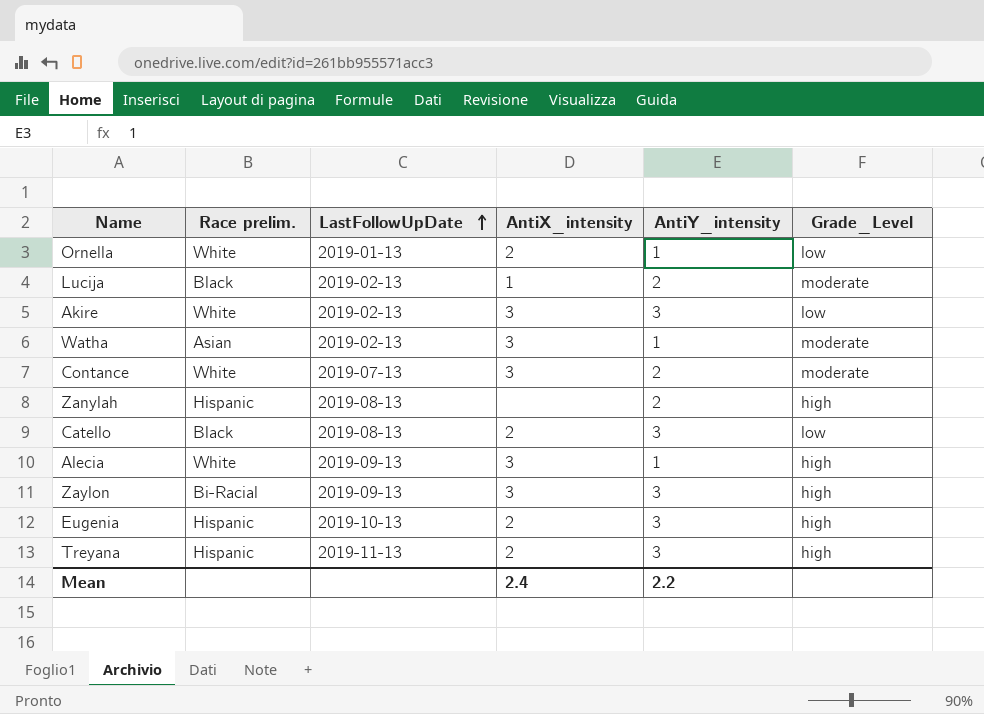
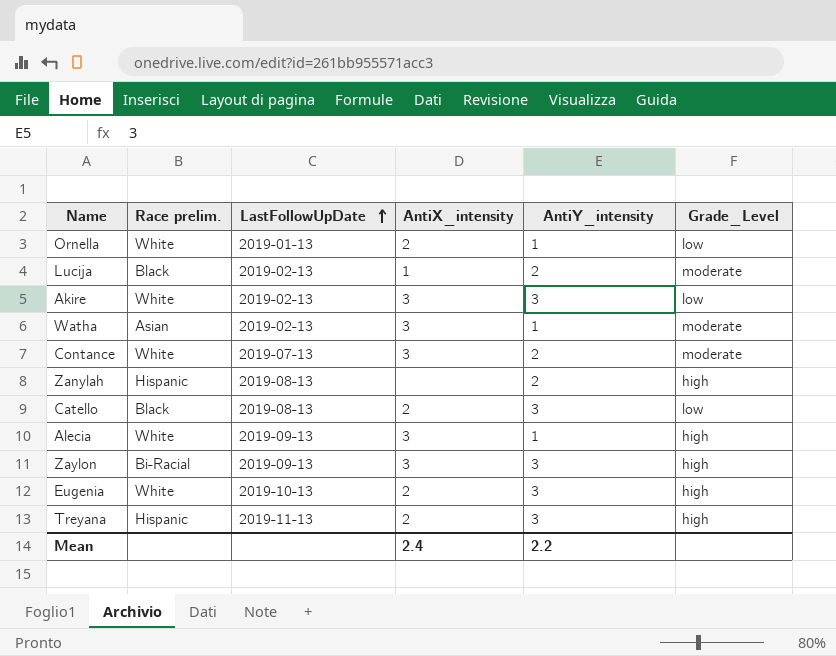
Eugenia | Race prelim.: Hispanic -> White

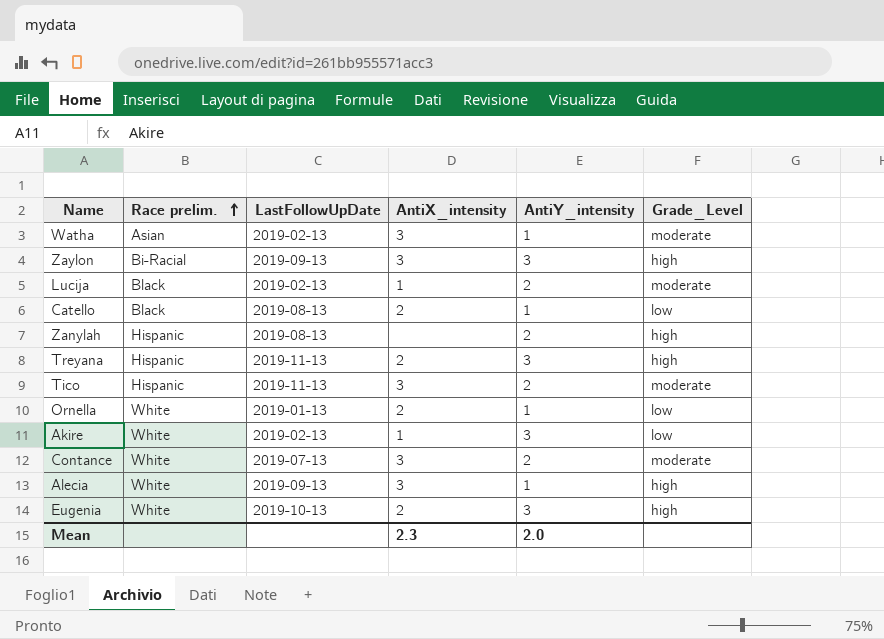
row order: LastFollowUpDate ascending -> Race prelim. ascending
Catello | AntiY_intensity: 3 -> 1
row Tico: none -> Hispanic | 2019-11-13 | 3 | 2 | moderate
Akire | AntiX_intensity: 3 -> 1
Mean | AntiX_intensity: 2.4 -> 2.3
Mean | AntiY_intensity: 2.2 -> 2.0

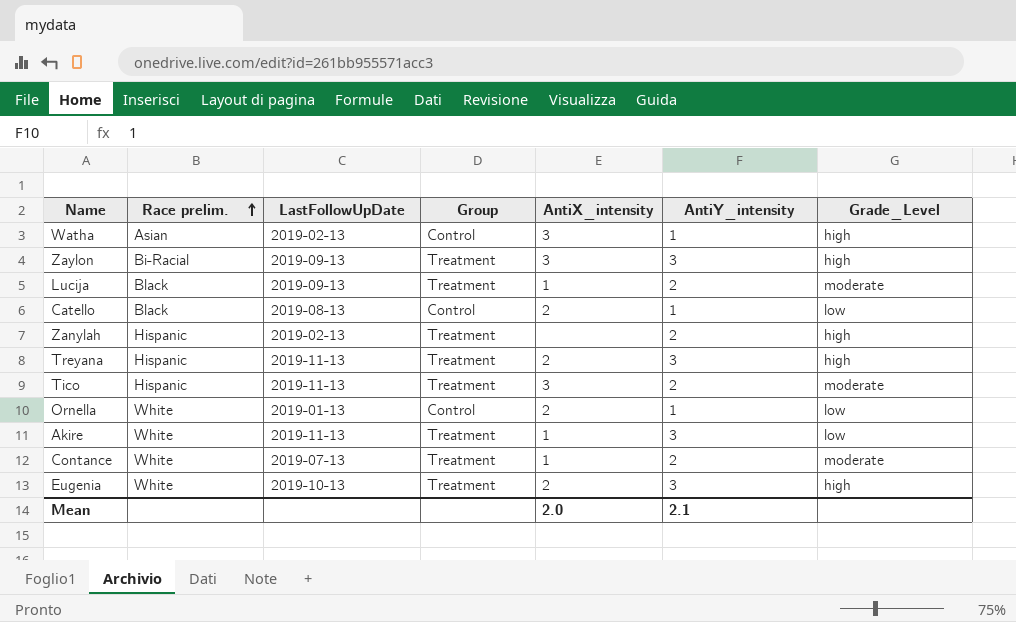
column Group | position: none -> 4
row Alecia: White | 2019-09-13 | 3 | 1 | high -> none
Watha | Grade_Level: moderate -> high
Lucija | LastFollowUpDate: 2019-02-13 -> 2019-09-13
Zanylah | LastFollowUpDate: 2019-08-13 -> 2019-02-13
Akire | LastFollowUpDate: 2019-02-13 -> 2019-11-13
Contance | AntiX_intensity: 3 -> 1
Mean | AntiX_intensity: 2.3 -> 2.0
Mean | AntiY_intensity: 2.0 -> 2.1

